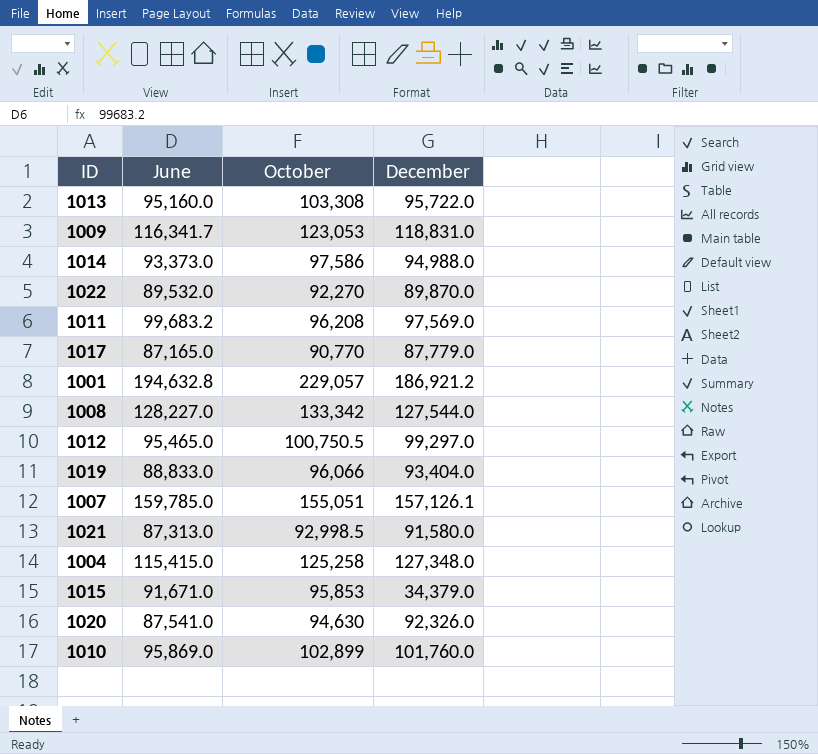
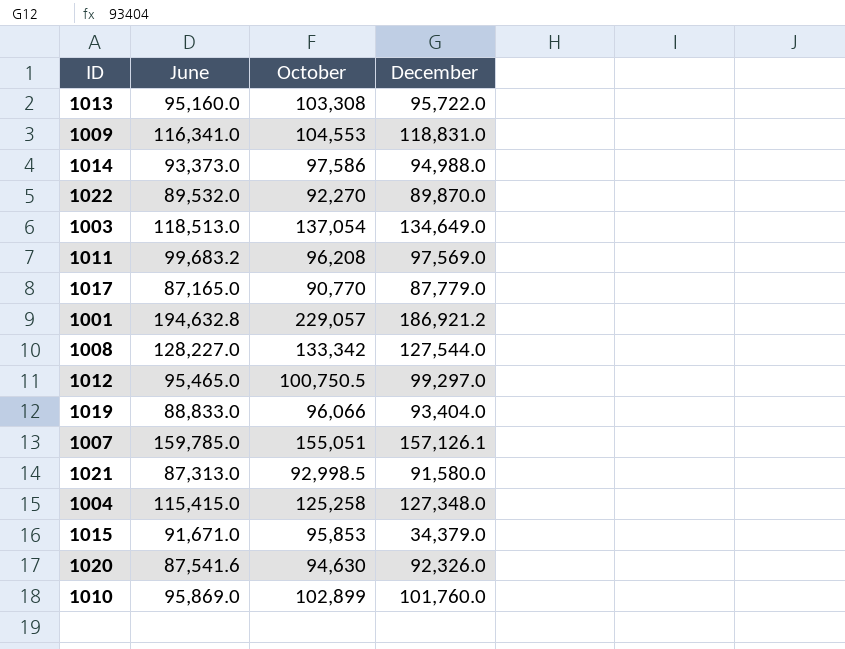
1009 | June: 116,341.7 -> 116,341.0
1009 | October: 123,053 -> 104,553
row 1003: none -> 118,513.0 | 137,054 | 134,649.0
1020 | June: 87,541.0 -> 87,541.6

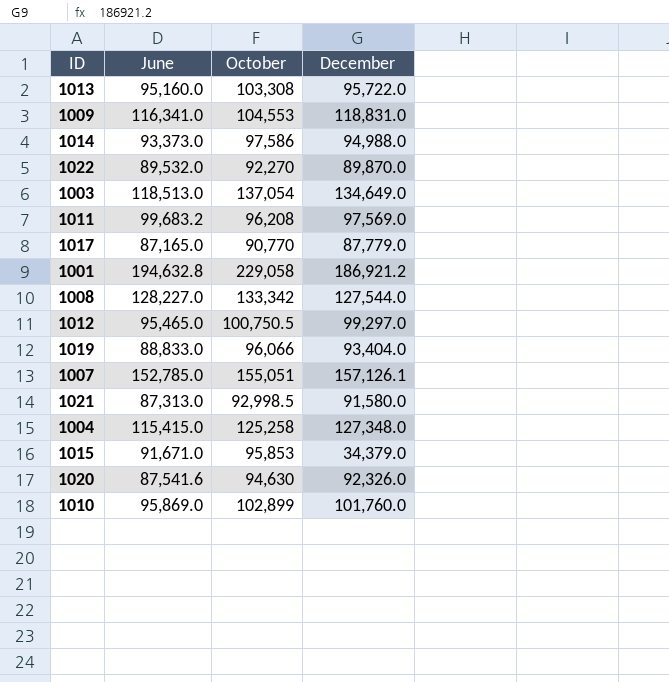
1001 | October: 229,057 -> 229,058
1007 | June: 159,785.0 -> 152,785.0

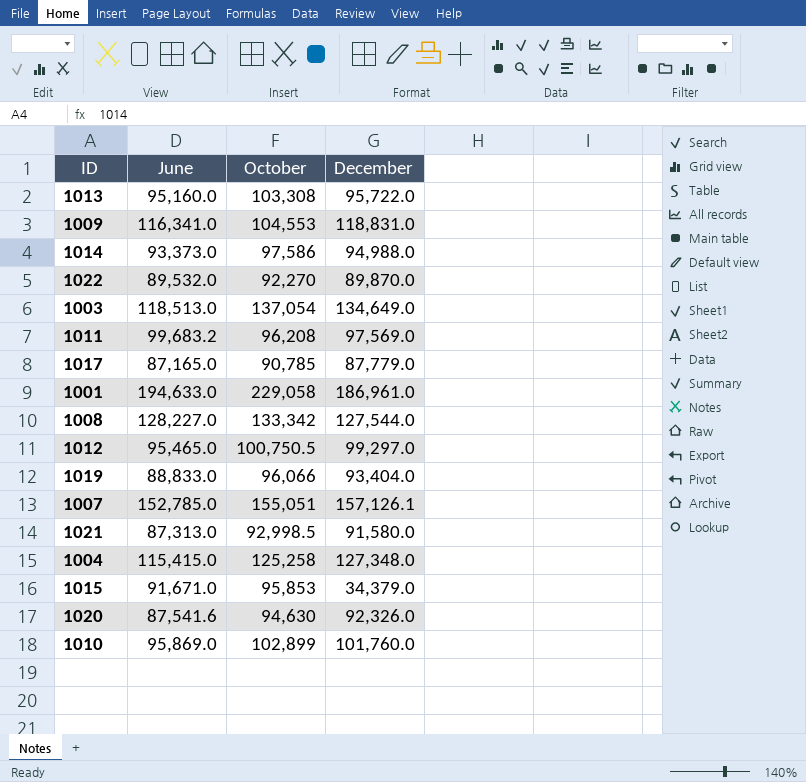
1017 | October: 90,770 -> 90,785
1001 | June: 194,632.8 -> 194,633.0
1001 | December: 186,921.2 -> 186,961.0

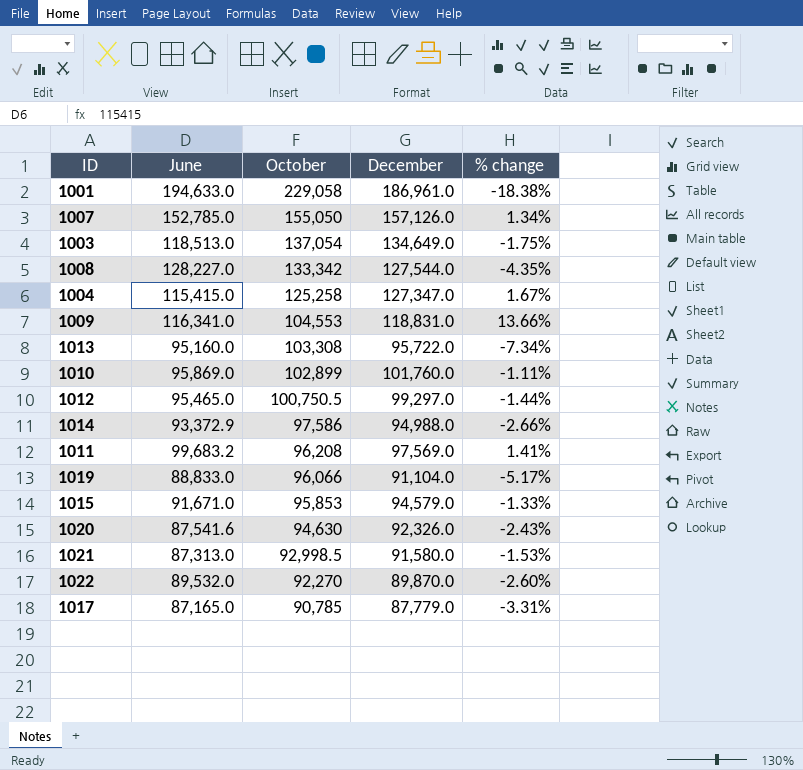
row order: none -> October descending
column % change | formula: none -> ([December] - [October]) / [October]
1007 | October: 155,051 -> 155,050
1007 | December: 157,126.1 -> 157,126.0
1004 | December: 127,348.0 -> 127,347.0
1014 | June: 93,373.0 -> 93,372.9
1019 | December: 93,404.0 -> 91,104.0
1015 | December: 34,379.0 -> 94,579.0

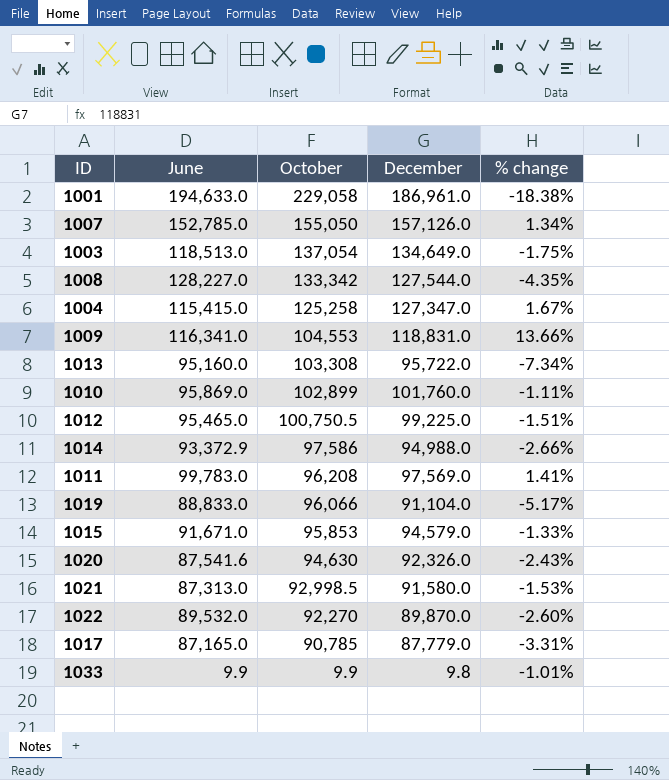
1012 | December: 99,297.0 -> 99,225.0
1012 | % change: -1.44% -> -1.51%
1011 | June: 99,683.2 -> 99,783.0
row 1033: none -> 9.9 | 9.9 | 9.8 | -1.01%

